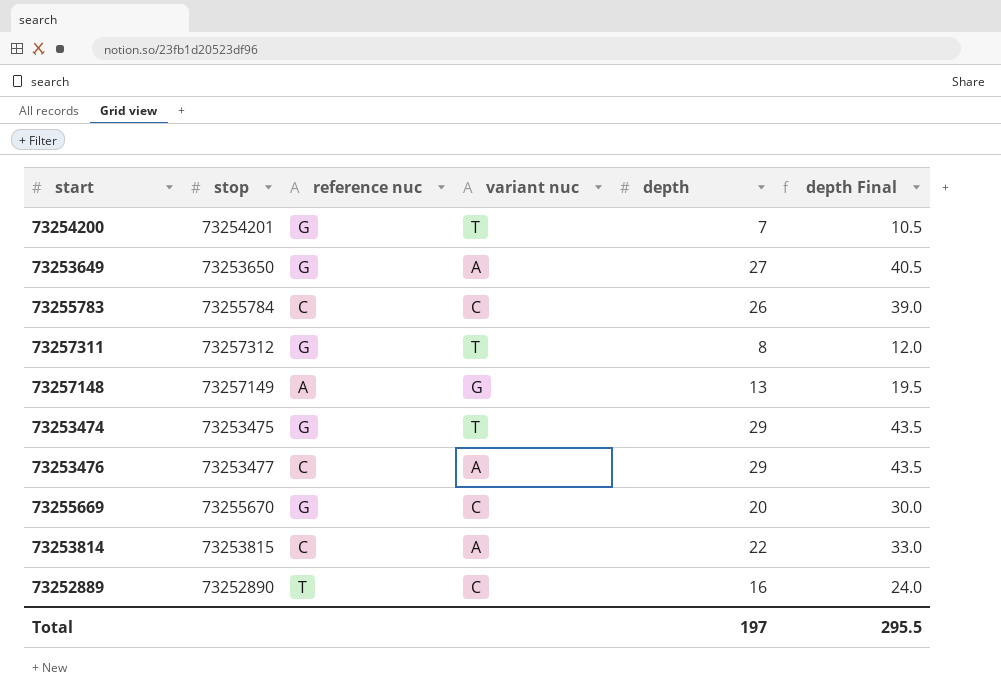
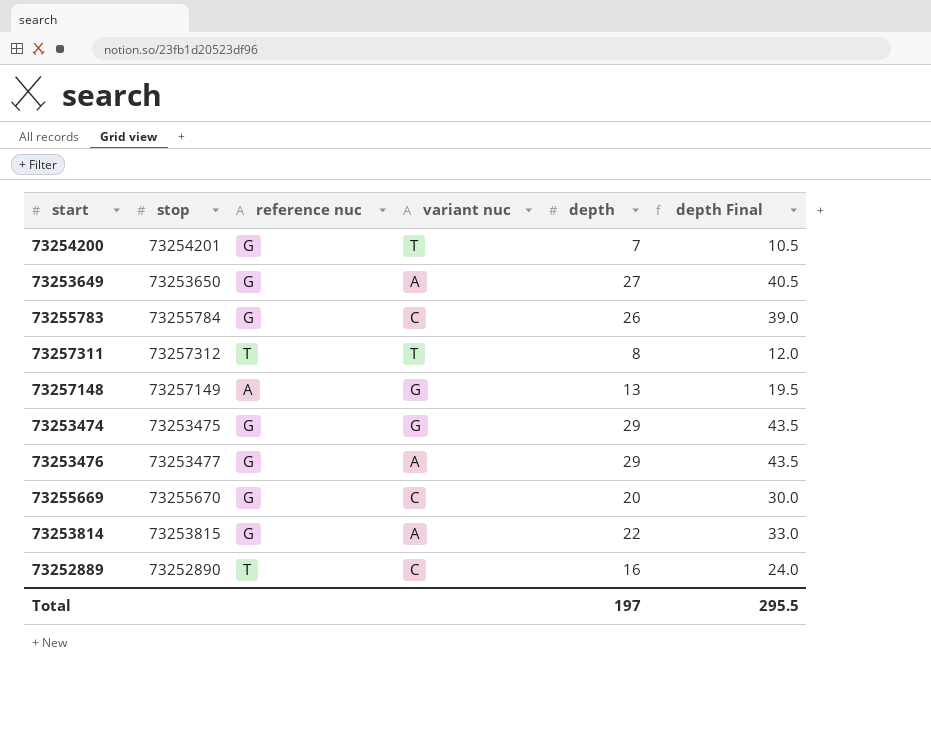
73255783 | reference nuc: C -> G
73257311 | reference nuc: G -> T
73253474 | variant nuc: T -> G
73253476 | reference nuc: C -> G
73253814 | reference nuc: C -> G

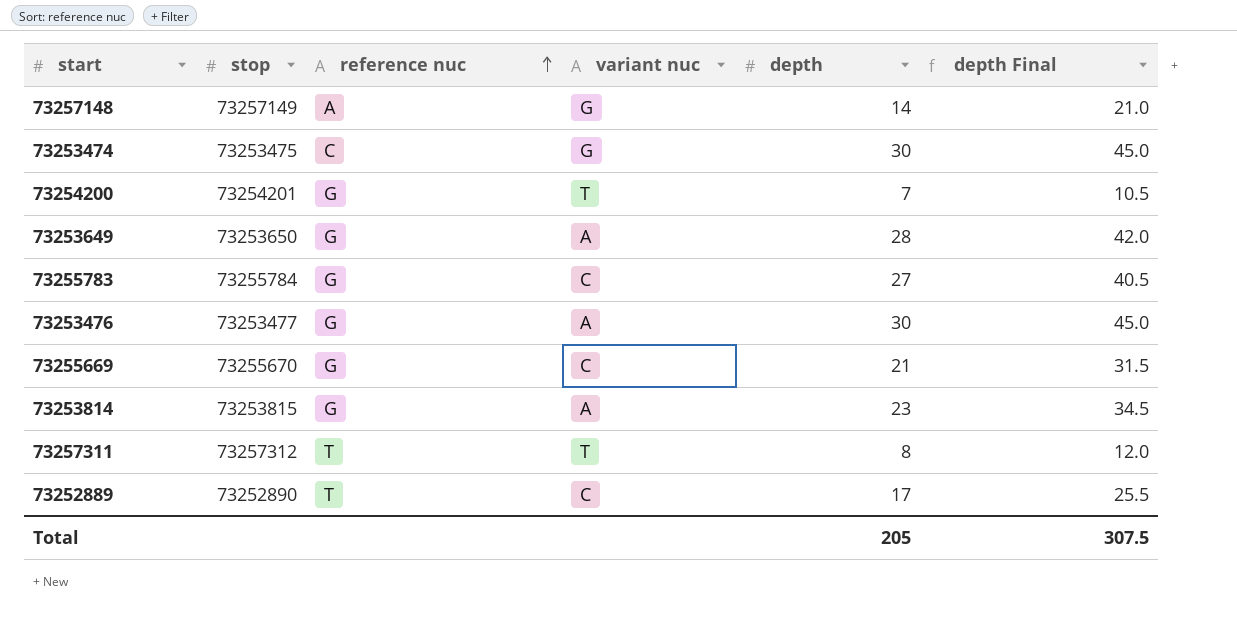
row order: none -> reference nuc ascending
73257148 | depth: 13 -> 14
73257148 | depth Final: 19.5 -> 21.0
73253474 | reference nuc: G -> C
73253474 | depth: 29 -> 30
73253474 | depth Final: 43.5 -> 45.0
73253649 | depth: 27 -> 28
73253649 | depth Final: 40.5 -> 42.0
73255783 | depth: 26 -> 27
73255783 | depth Final: 39.0 -> 40.5
73253476 | depth: 29 -> 30
73253476 | depth Final: 43.5 -> 45.0
73255669 | depth: 20 -> 21
73255669 | depth Final: 30.0 -> 31.5
73253814 | depth: 22 -> 23
73253814 | depth Final: 33.0 -> 34.5
73252889 | depth: 16 -> 17
73252889 | depth Final: 24.0 -> 25.5
Total | depth: 197 -> 205
Total | depth Final: 295.5 -> 307.5

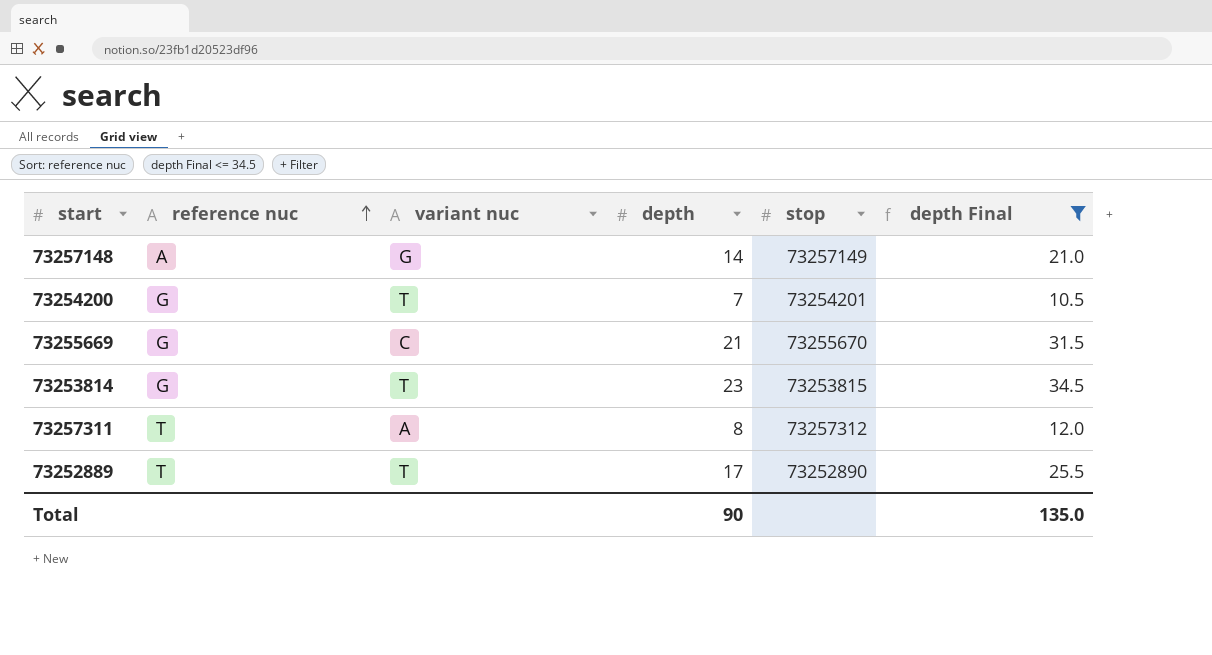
filter: none -> depth Final <= 34.5
column stop | position: 2 -> 5
73253814 | variant nuc: A -> T
73257311 | variant nuc: T -> A
73252889 | variant nuc: C -> T
Total | depth: 205 -> 90
Total | depth Final: 307.5 -> 135.0

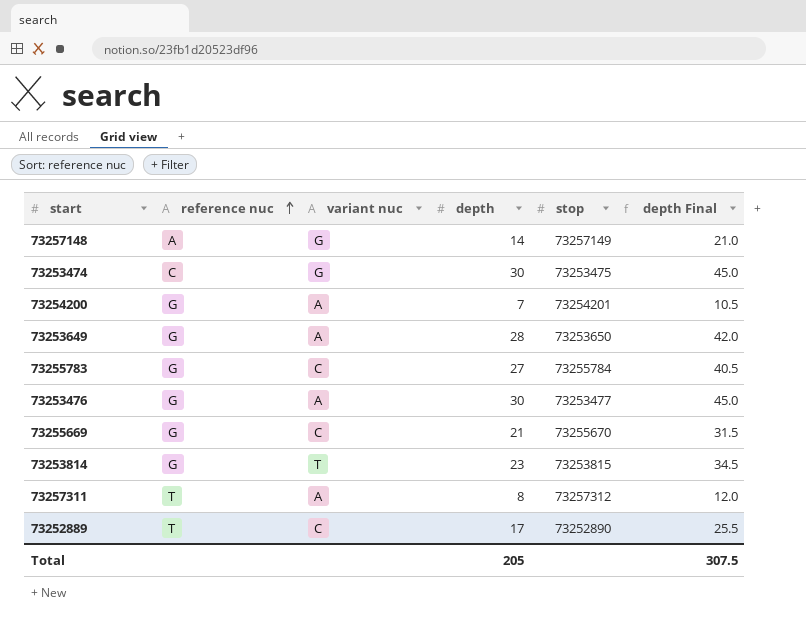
filter: depth Final <= 34.5 -> none
73254200 | variant nuc: T -> A
73252889 | variant nuc: T -> C
Total | depth: 90 -> 205
Total | depth Final: 135.0 -> 307.5

